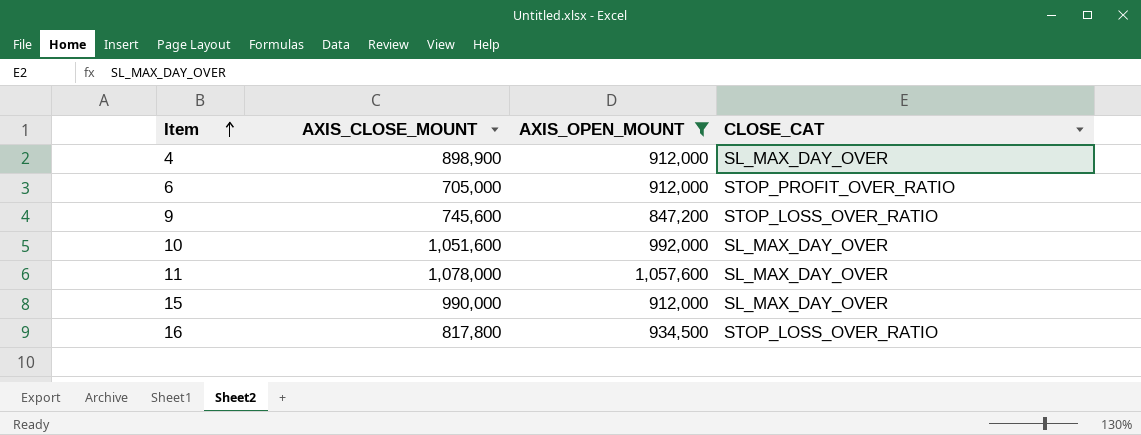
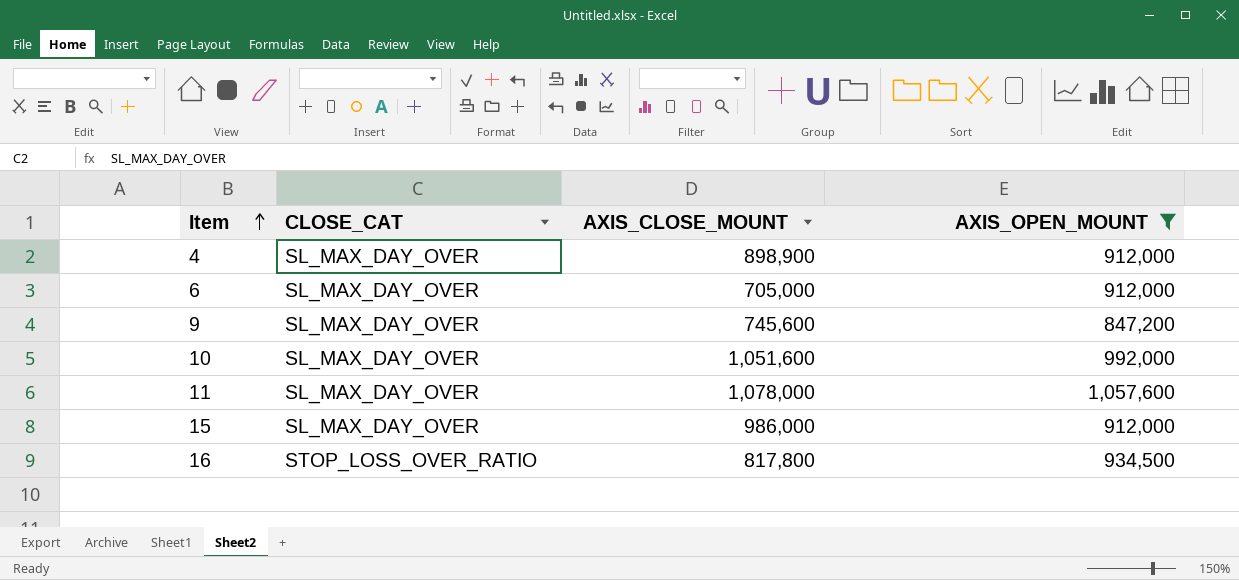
column CLOSE_CAT | position: 4 -> 2
6 | CLOSE_CAT: STOP_PROFIT_OVER_RATIO -> SL_MAX_DAY_OVER
9 | CLOSE_CAT: STOP_LOSS_OVER_RATIO -> SL_MAX_DAY_OVER
15 | AXIS_CLOSE_MOUNT: 990,000 -> 986,000

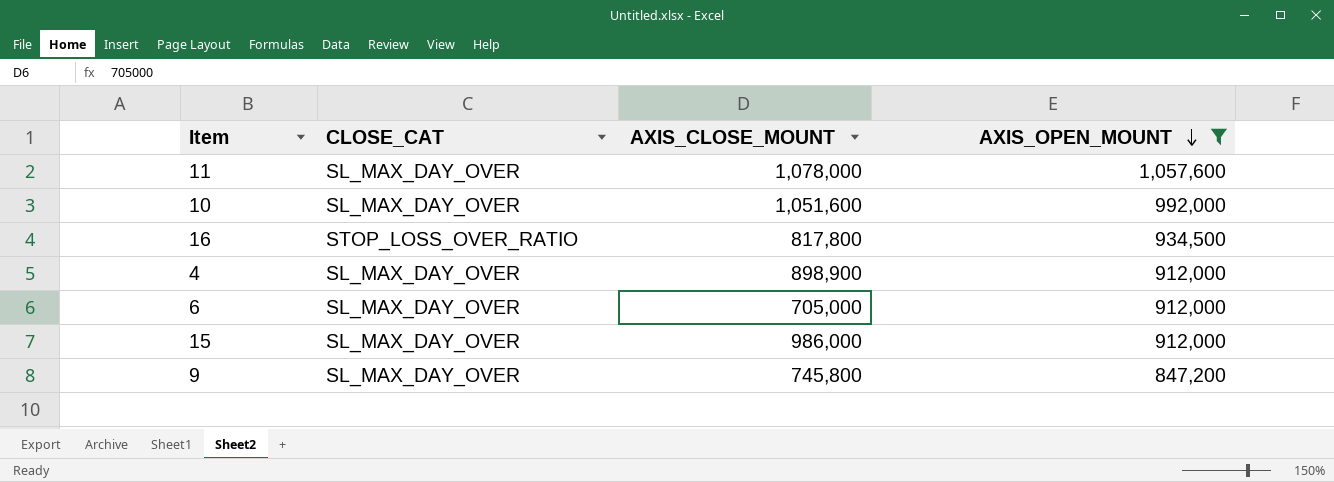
row order: Item ascending -> AXIS_OPEN_MOUNT descending
9 | AXIS_CLOSE_MOUNT: 745,600 -> 745,800

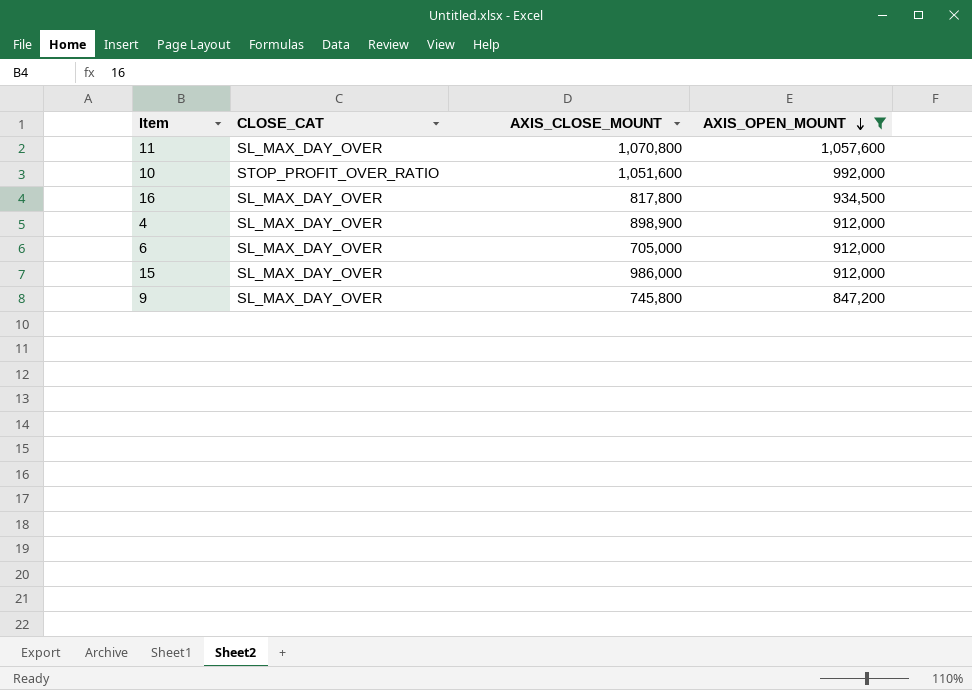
11 | AXIS_CLOSE_MOUNT: 1,078,000 -> 1,070,800
10 | CLOSE_CAT: SL_MAX_DAY_OVER -> STOP_PROFIT_OVER_RATIO
16 | CLOSE_CAT: STOP_LOSS_OVER_RATIO -> SL_MAX_DAY_OVER

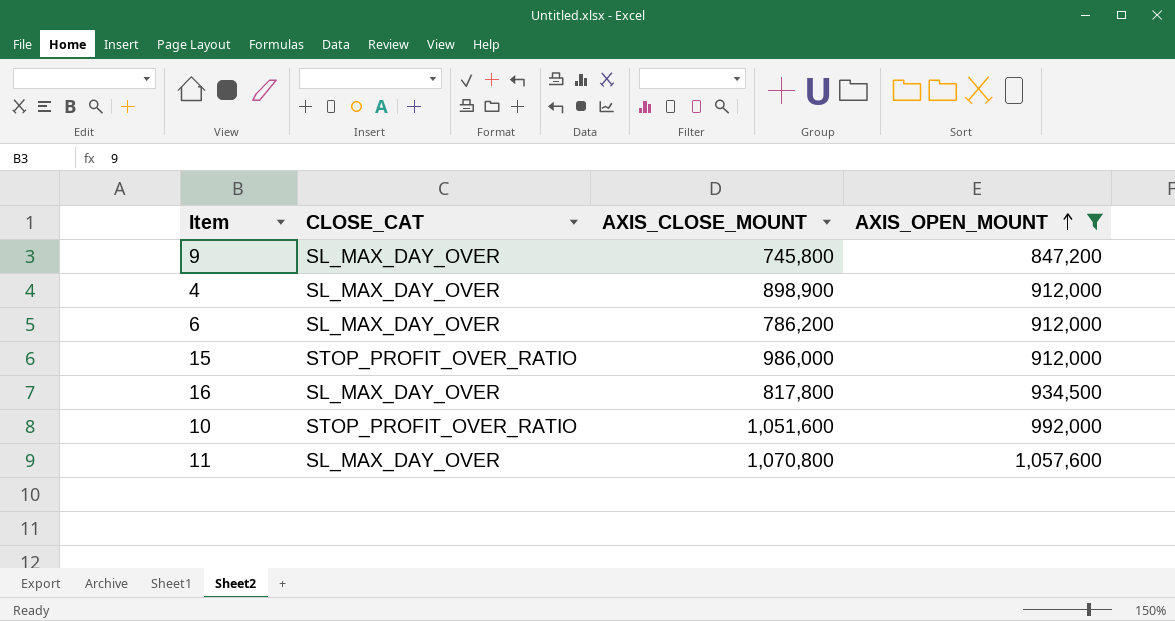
row order: AXIS_OPEN_MOUNT descending -> AXIS_OPEN_MOUNT ascending
6 | AXIS_CLOSE_MOUNT: 705,000 -> 786,200
15 | CLOSE_CAT: SL_MAX_DAY_OVER -> STOP_PROFIT_OVER_RATIO

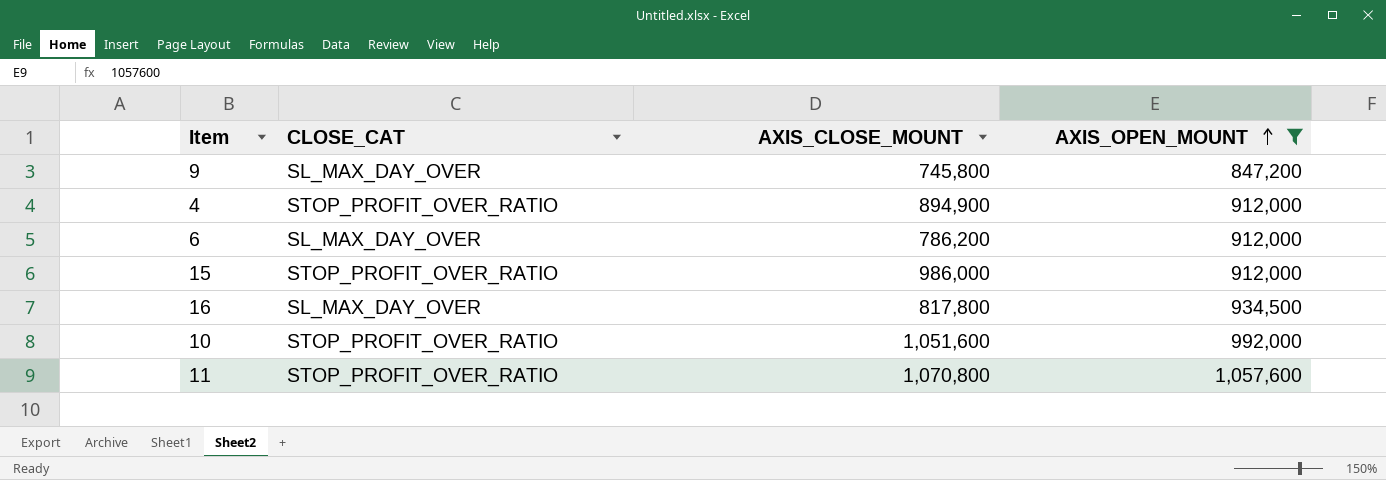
4 | CLOSE_CAT: SL_MAX_DAY_OVER -> STOP_PROFIT_OVER_RATIO
4 | AXIS_CLOSE_MOUNT: 898,900 -> 894,900
11 | CLOSE_CAT: SL_MAX_DAY_OVER -> STOP_PROFIT_OVER_RATIO

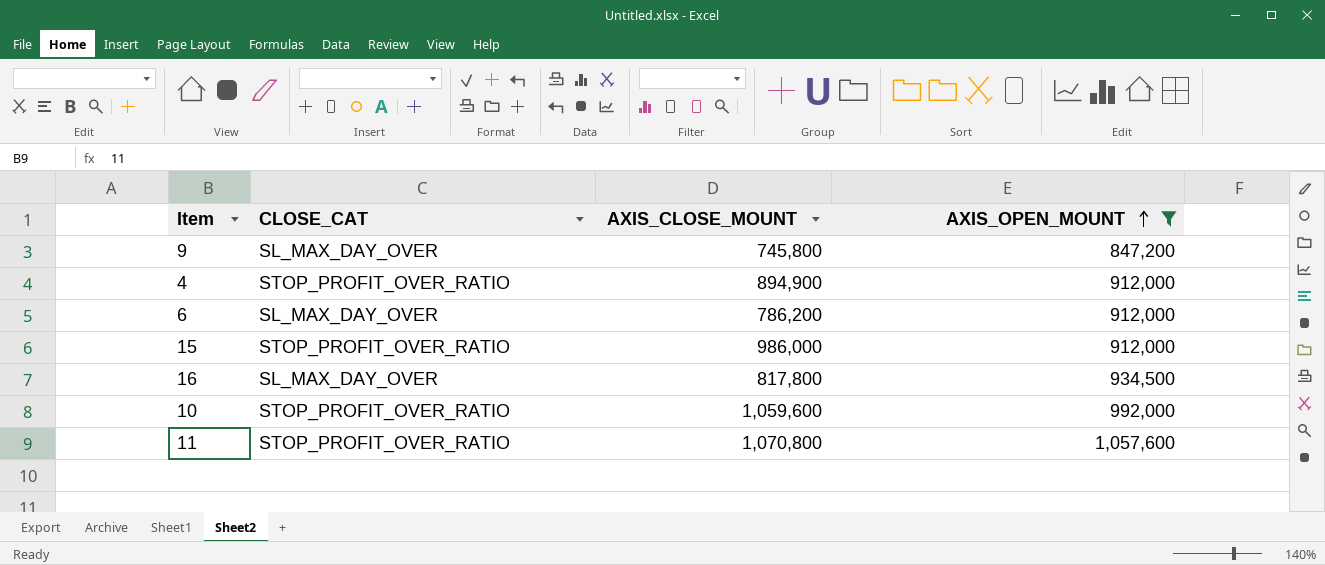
10 | AXIS_CLOSE_MOUNT: 1,051,600 -> 1,059,600

